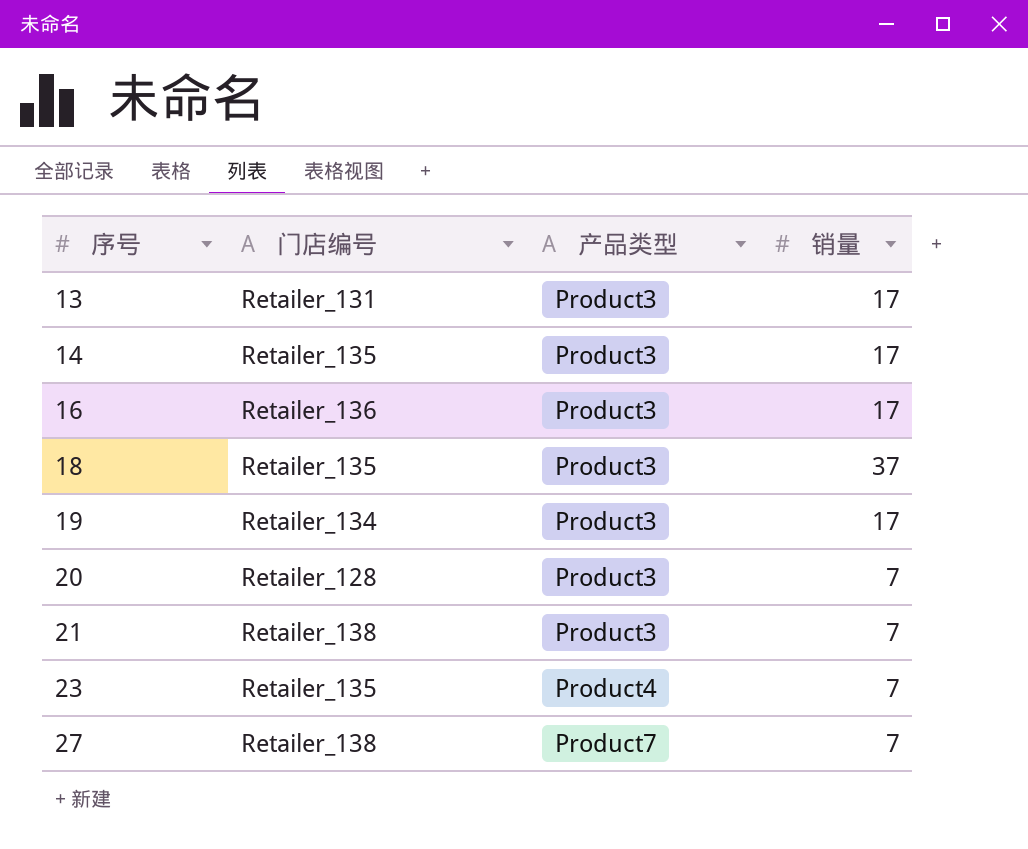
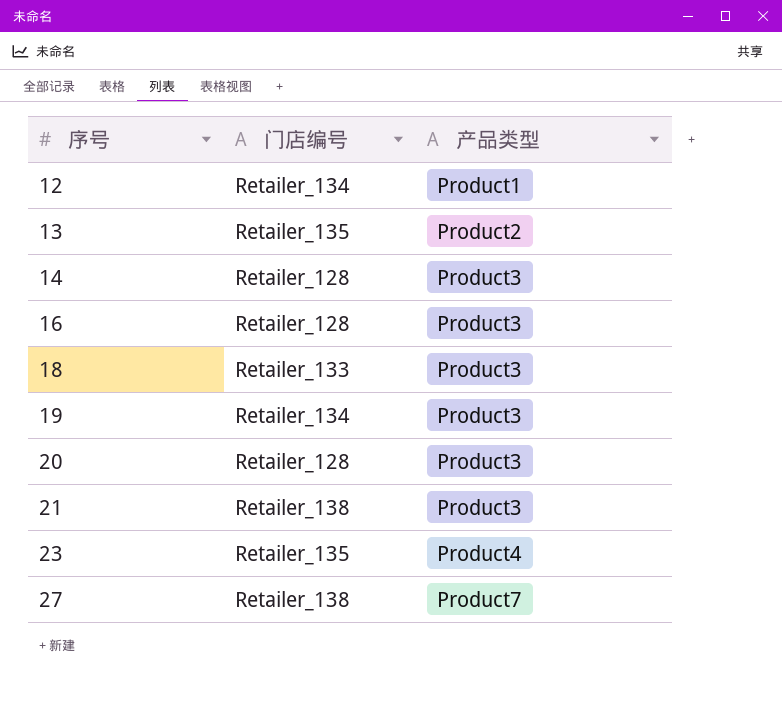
column 销量 | position: 4 -> none
row 12: none -> Retailer_134 | Product1
13 | 门店编号: Retailer_131 -> Retailer_135
13 | 产品类型: Product3 -> Product2
14 | 门店编号: Retailer_135 -> Retailer_128
16 | 门店编号: Retailer_136 -> Retailer_128
18 | 门店编号: Retailer_135 -> Retailer_133

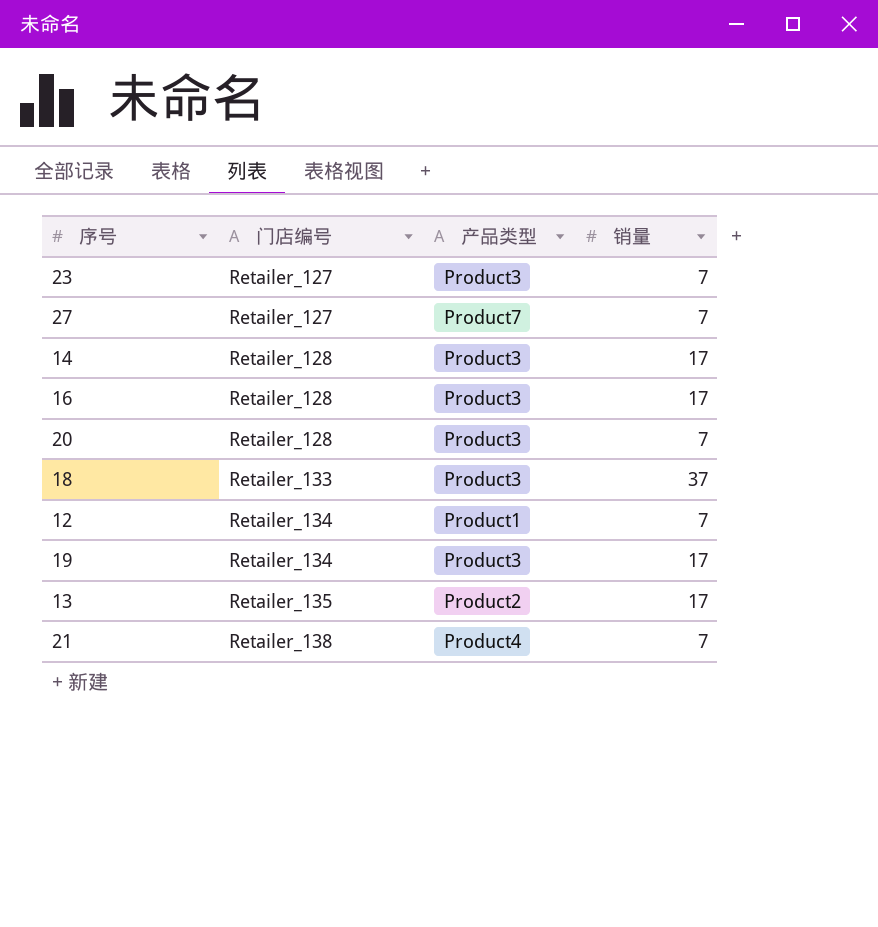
row order: 序号 ascending -> 门店编号 ascending
column 销量 | position: none -> 4
23 | 门店编号: Retailer_135 -> Retailer_127
23 | 产品类型: Product4 -> Product3
27 | 门店编号: Retailer_138 -> Retailer_127
21 | 产品类型: Product3 -> Product4

